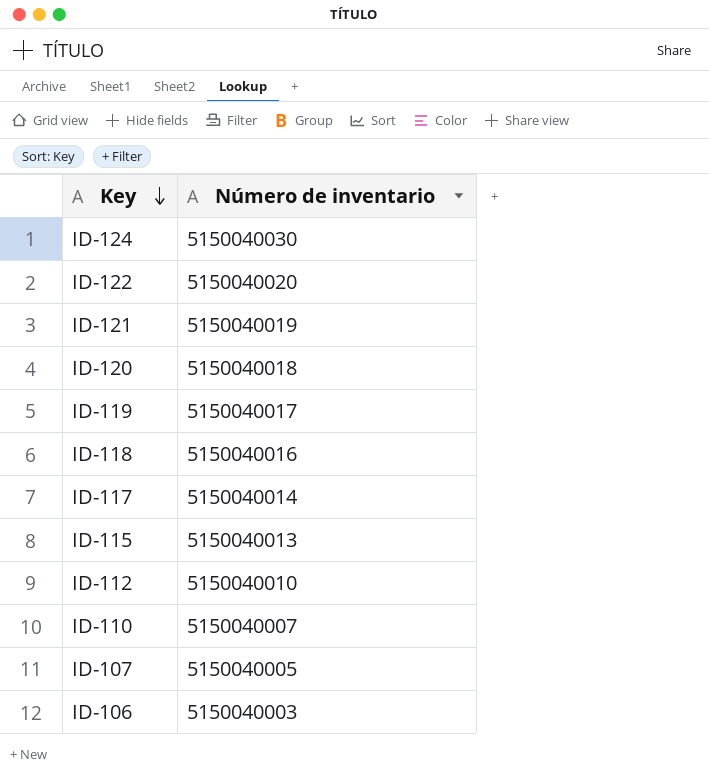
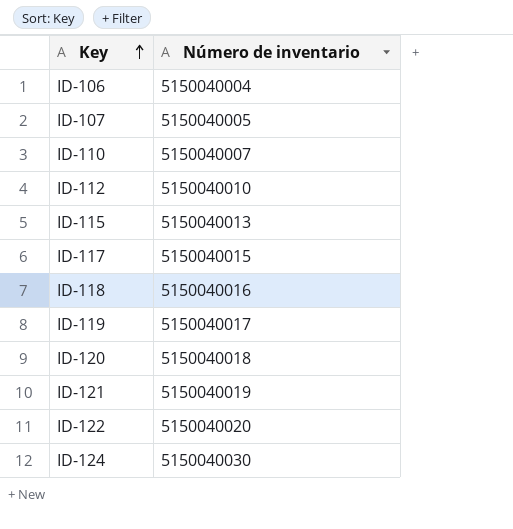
row order: Key descending -> Key ascending
ID-106 | Número de inventario: 5150040003 -> 5150040004
ID-117 | Número de inventario: 5150040014 -> 5150040015

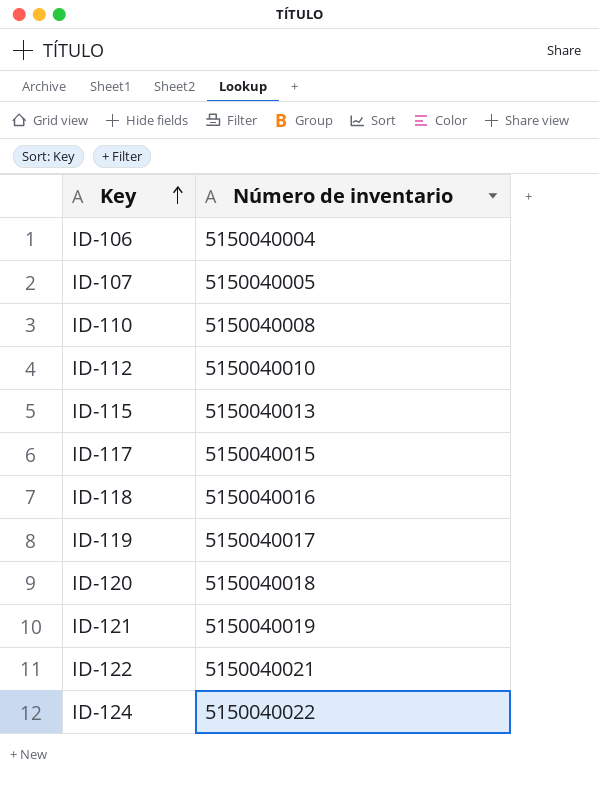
ID-110 | Número de inventario: 5150040007 -> 5150040008
ID-122 | Número de inventario: 5150040020 -> 5150040021
ID-124 | Número de inventario: 5150040030 -> 5150040022

